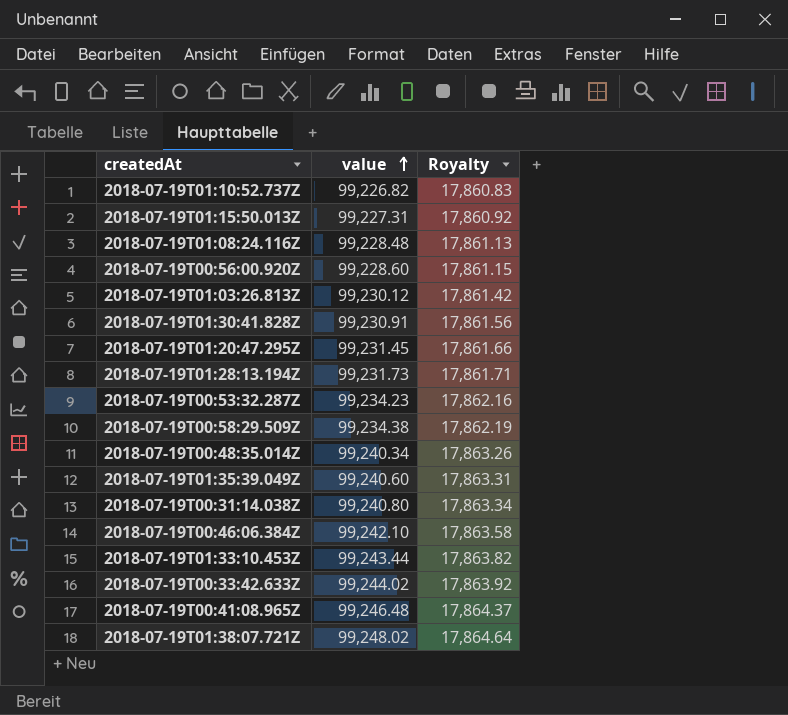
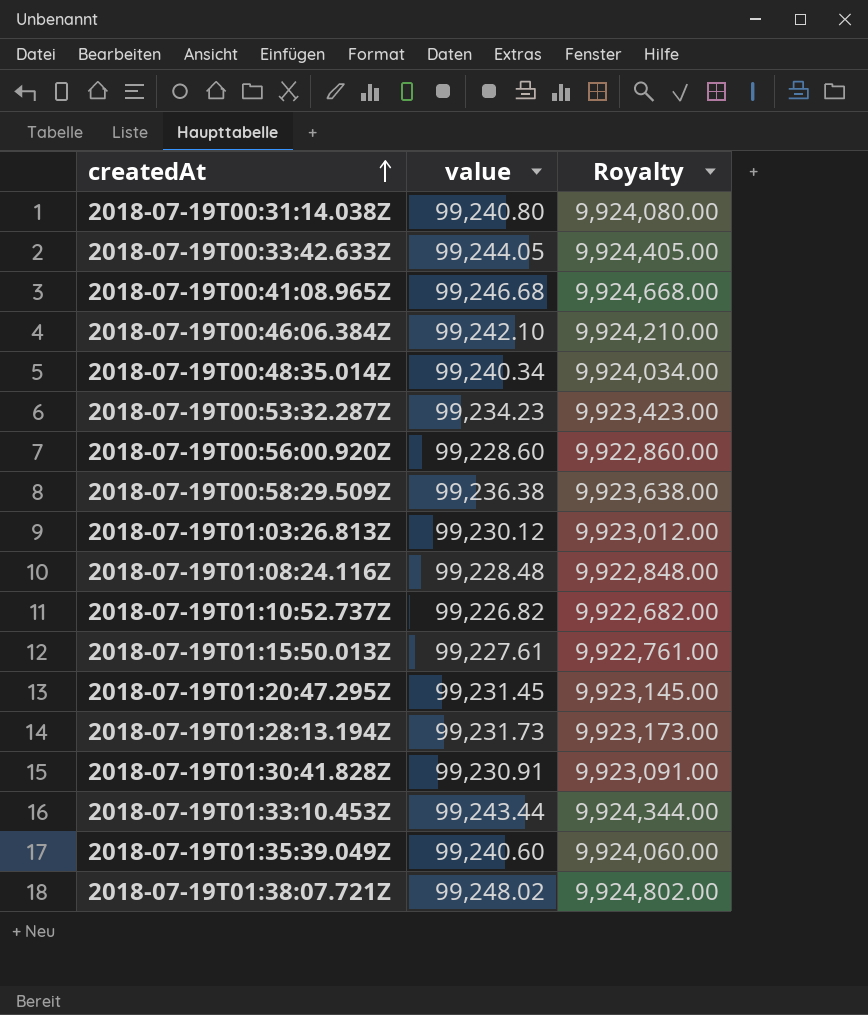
row order: value ascending -> createdAt ascending
column Royalty | formula: [value] * 0.18 -> [value] * 100
2018-07-19T00:33:42.633Z | value: 99,244.02 -> 99,244.05
2018-07-19T00:41:08.965Z | value: 99,246.48 -> 99,246.68
2018-07-19T00:58:29.509Z | value: 99,234.38 -> 99,236.38
2018-07-19T01:15:50.013Z | value: 99,227.31 -> 99,227.61

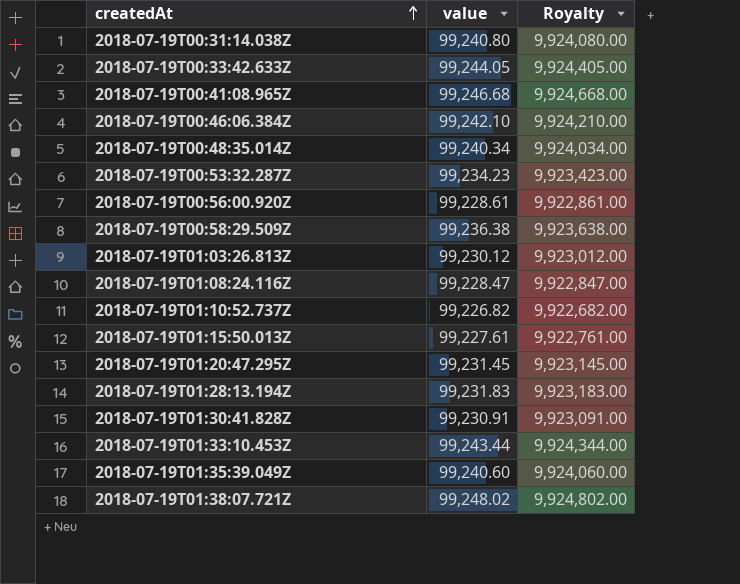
2018-07-19T00:56:00.920Z | value: 99,228.60 -> 99,228.61
2018-07-19T00:56:00.920Z | Royalty: 9,922,860.00 -> 9,922,861.00
2018-07-19T01:08:24.116Z | value: 99,228.48 -> 99,228.47
2018-07-19T01:08:24.116Z | Royalty: 9,922,848.00 -> 9,922,847.00
2018-07-19T01:28:13.194Z | value: 99,231.73 -> 99,231.83
2018-07-19T01:28:13.194Z | Royalty: 9,923,173.00 -> 9,923,183.00

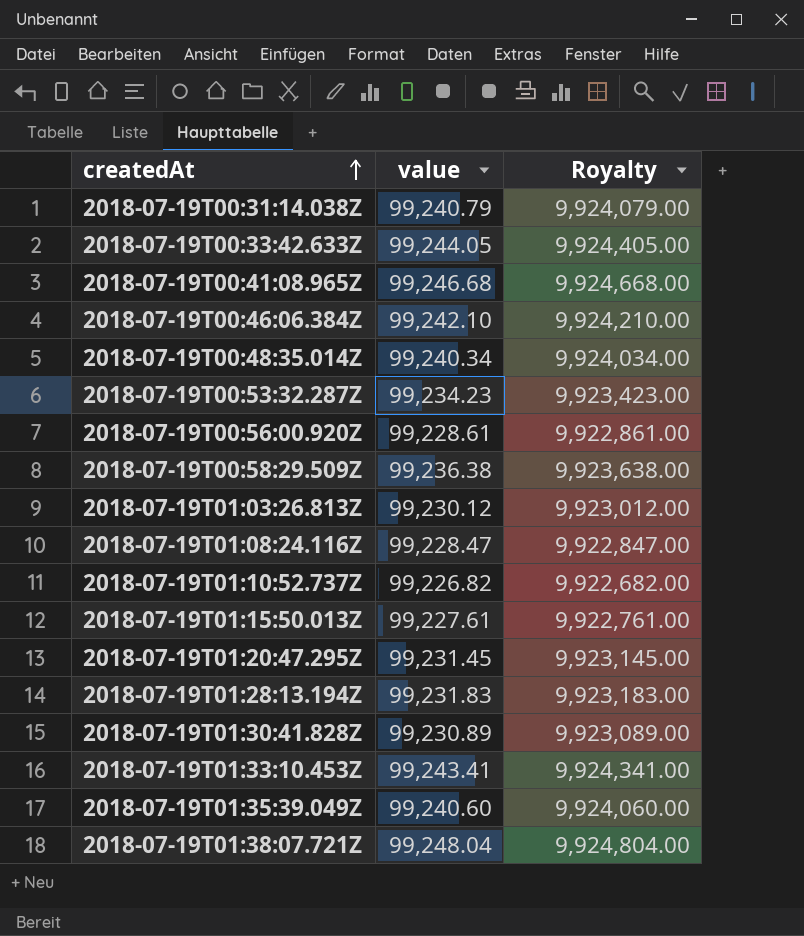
2018-07-19T00:31:14.038Z | value: 99,240.80 -> 99,240.79
2018-07-19T00:31:14.038Z | Royalty: 9,924,080.00 -> 9,924,079.00
2018-07-19T01:30:41.828Z | value: 99,230.91 -> 99,230.89
2018-07-19T01:30:41.828Z | Royalty: 9,923,091.00 -> 9,923,089.00
2018-07-19T01:33:10.453Z | value: 99,243.44 -> 99,243.41
2018-07-19T01:33:10.453Z | Royalty: 9,924,344.00 -> 9,924,341.00
2018-07-19T01:38:07.721Z | value: 99,248.02 -> 99,248.04
2018-07-19T01:38:07.721Z | Royalty: 9,924,802.00 -> 9,924,804.00

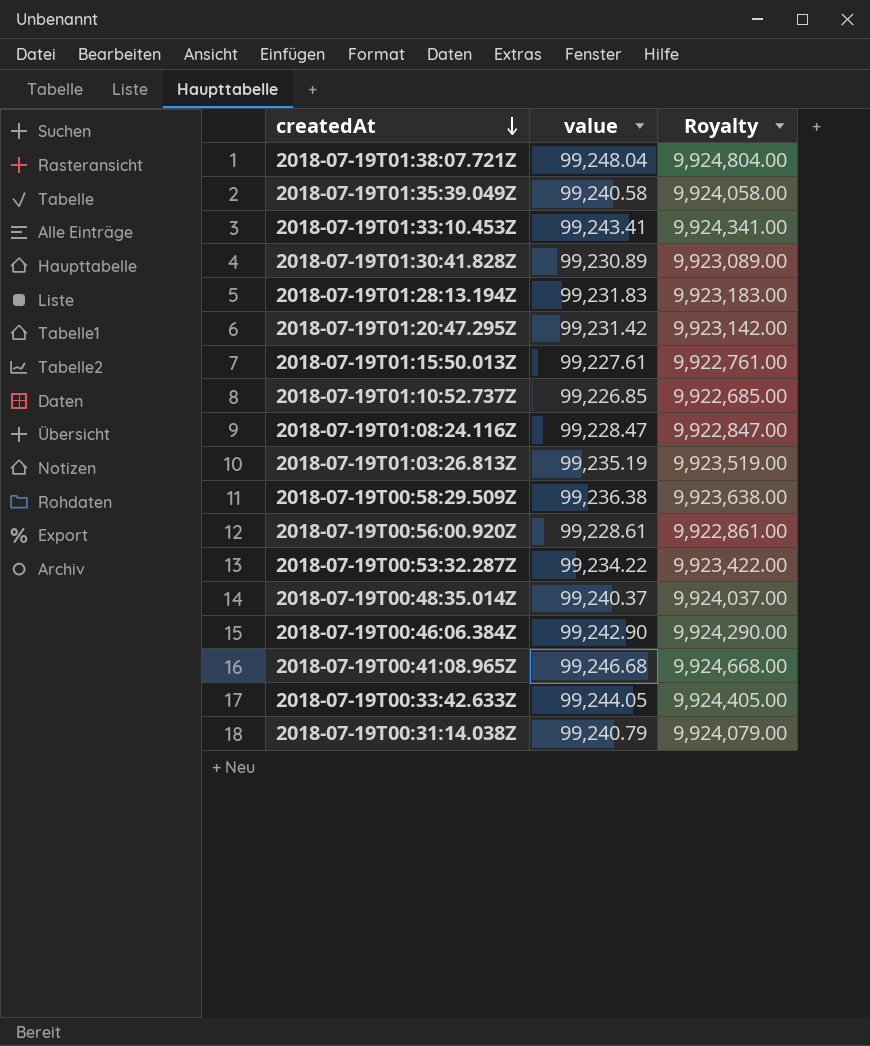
row order: createdAt ascending -> createdAt descending
2018-07-19T01:35:39.049Z | value: 99,240.60 -> 99,240.58
2018-07-19T01:35:39.049Z | Royalty: 9,924,060.00 -> 9,924,058.00
2018-07-19T01:20:47.295Z | value: 99,231.45 -> 99,231.42
2018-07-19T01:20:47.295Z | Royalty: 9,923,145.00 -> 9,923,142.00
2018-07-19T01:10:52.737Z | value: 99,226.82 -> 99,226.85
2018-07-19T01:10:52.737Z | Royalty: 9,922,682.00 -> 9,922,685.00
2018-07-19T01:03:26.813Z | value: 99,230.12 -> 99,235.19
2018-07-19T01:03:26.813Z | Royalty: 9,923,012.00 -> 9,923,519.00
2018-07-19T00:53:32.287Z | value: 99,234.23 -> 99,234.22
2018-07-19T00:53:32.287Z | Royalty: 9,923,423.00 -> 9,923,422.00
2018-07-19T00:48:35.014Z | value: 99,240.34 -> 99,240.37
2018-07-19T00:48:35.014Z | Royalty: 9,924,034.00 -> 9,924,037.00
2018-07-19T00:46:06.384Z | value: 99,242.10 -> 99,242.90
2018-07-19T00:46:06.384Z | Royalty: 9,924,210.00 -> 9,924,290.00

